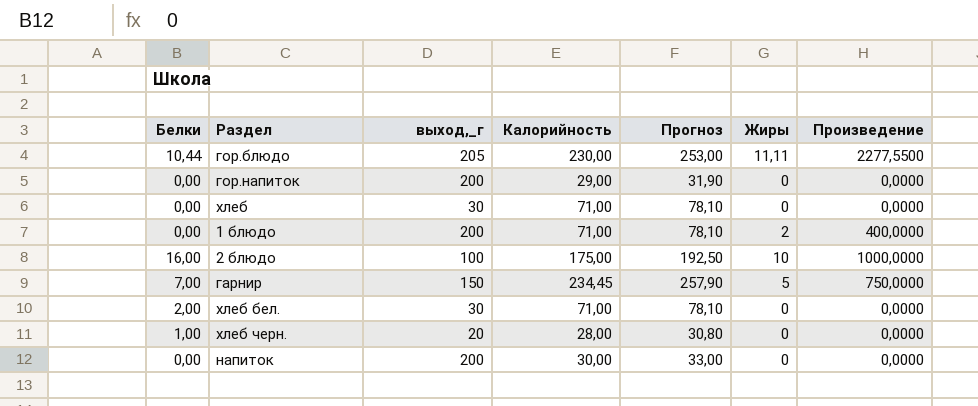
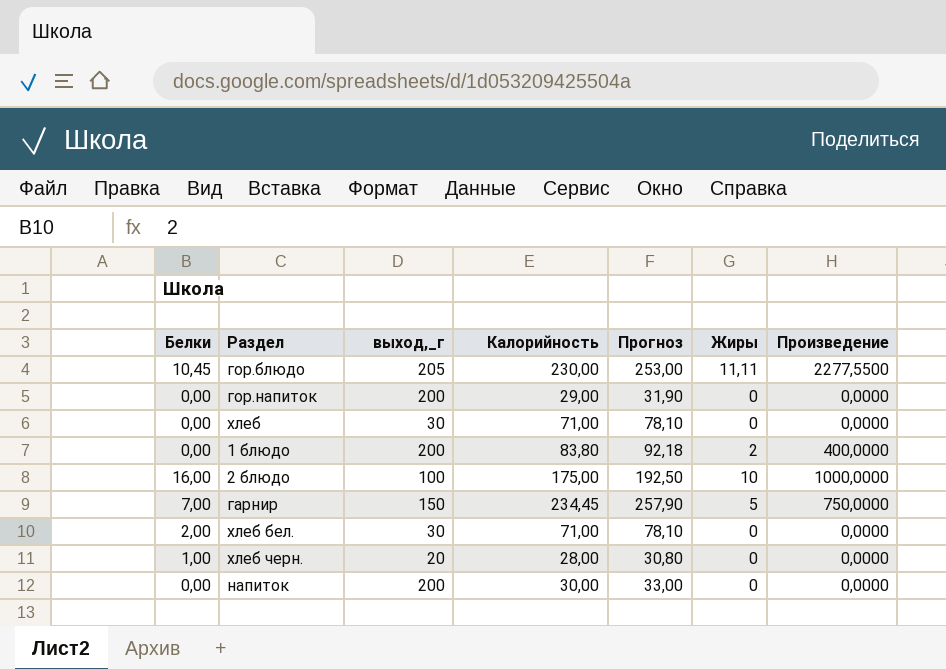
гор.блюдо | Белки: 10,44 -> 10,45
1 блюдо | Калорийность: 71,00 -> 83,80
1 блюдо | Прогноз: 78,10 -> 92,18

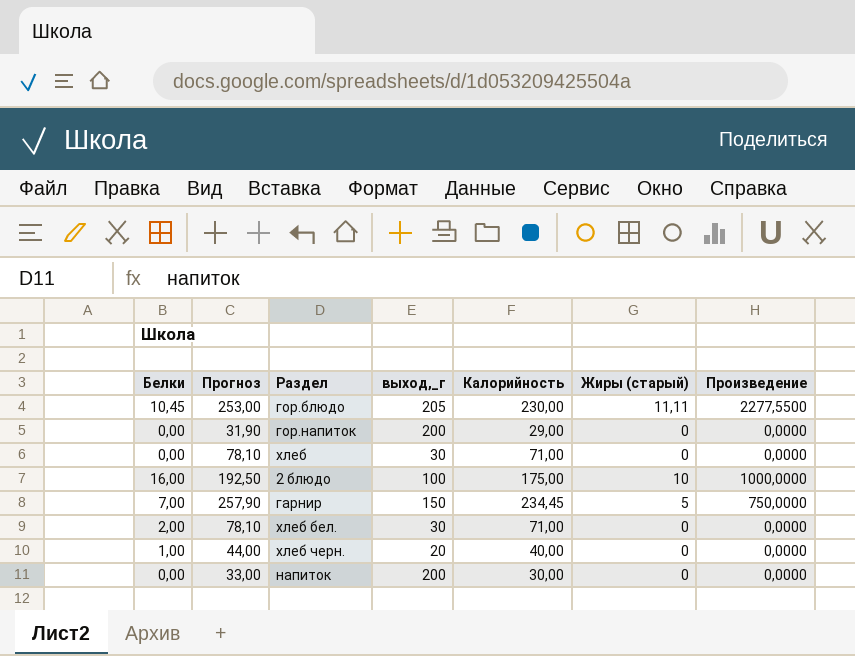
column Прогноз | position: 5 -> 2
column name: Жиры -> Жиры (старый)
row 1 блюдо: 0,00 | 200 | 83,80 | 92,18 | 2 | 400,0000 -> none
хлеб черн. | Прогноз: 30,80 -> 44,00
хлеб черн. | Калорийность: 28,00 -> 40,00

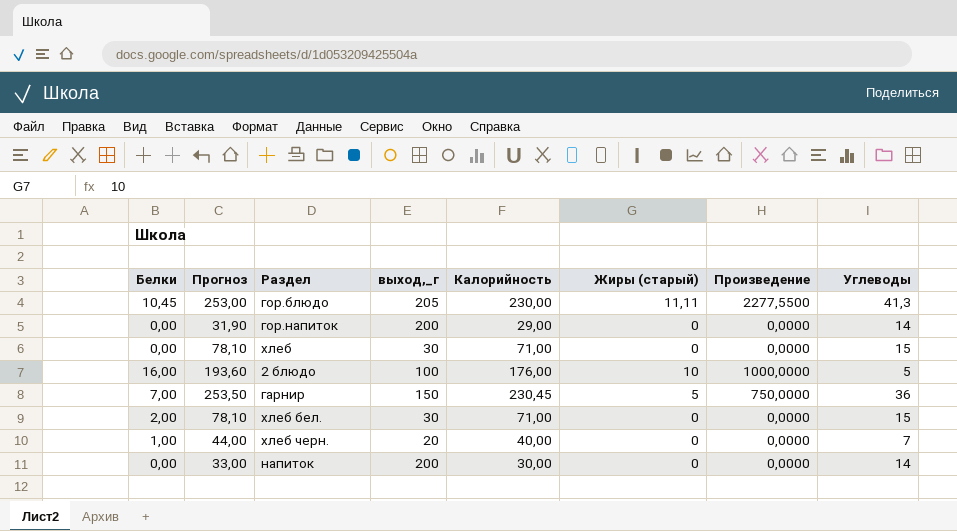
column Углеводы | position: none -> 8
2 блюдо | Прогноз: 192,50 -> 193,60
2 блюдо | Калорийность: 175,00 -> 176,00
гарнир | Прогноз: 257,90 -> 253,50
гарнир | Калорийность: 234,45 -> 230,45

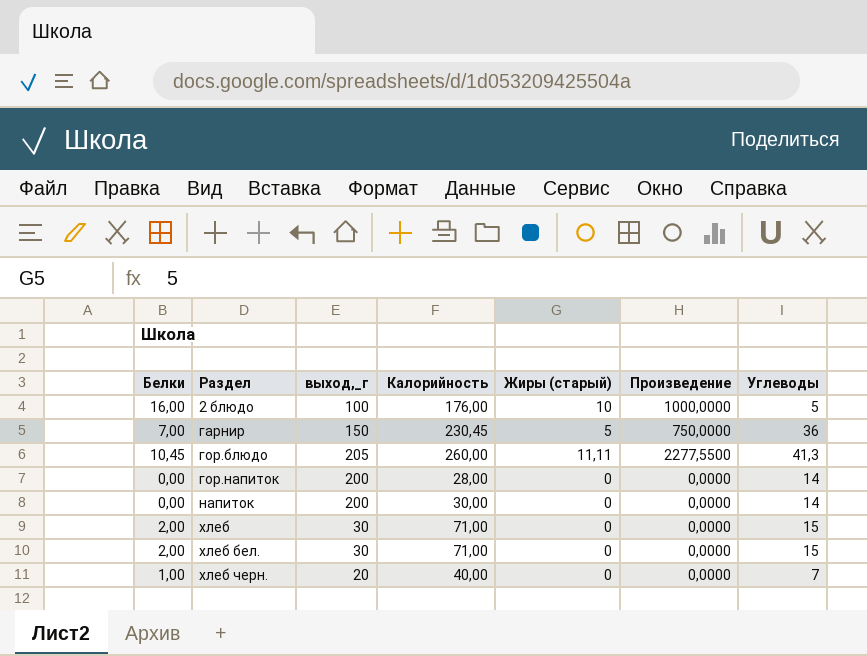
row order: none -> Раздел ascending
column Прогноз | formula: [Калорийность] * 1,1 -> none
гор.блюдо | Калорийность: 230,00 -> 260,00
гор.напиток | Калорийность: 29,00 -> 28,00
хлеб | Белки: 0,00 -> 2,00

